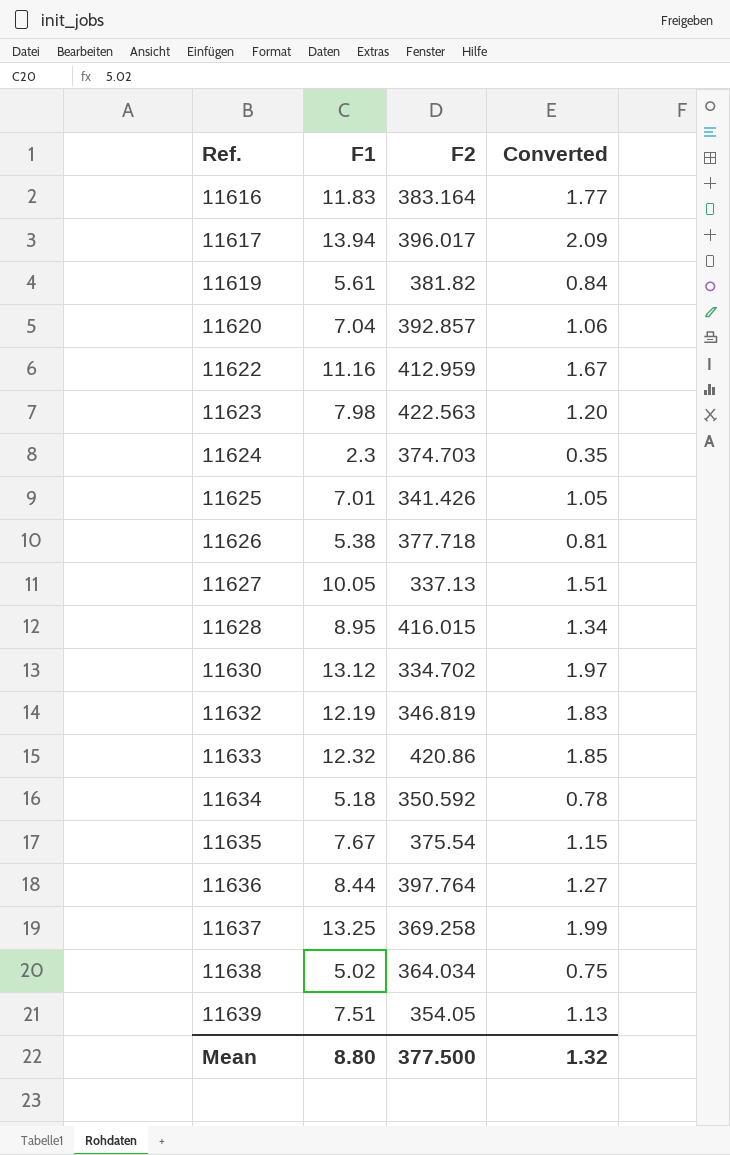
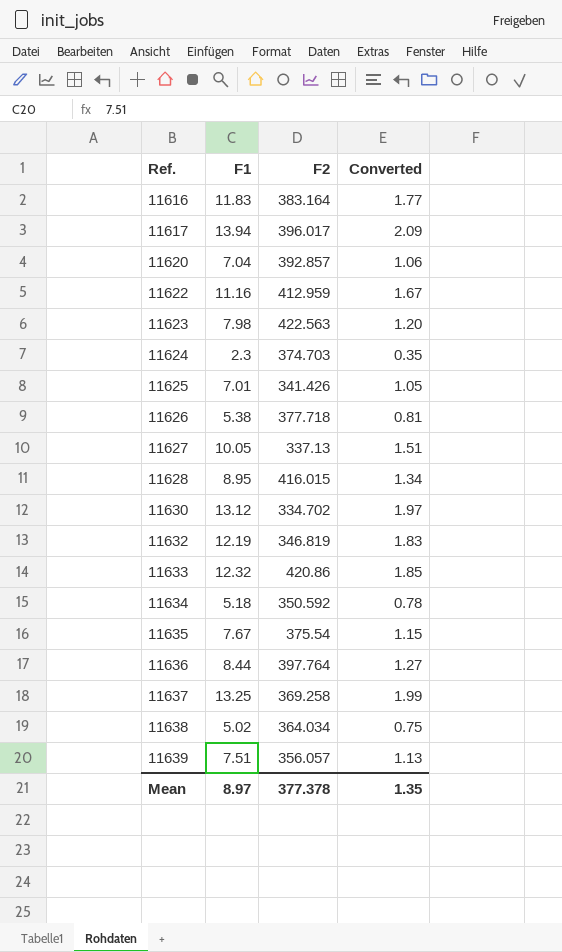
row 11619: 5.61 | 381.82 | 0.84 -> none
11639 | F2: 354.05 -> 356.057
Mean | F1: 8.80 -> 8.97
Mean | F2: 377.500 -> 377.378
Mean | Converted: 1.32 -> 1.35

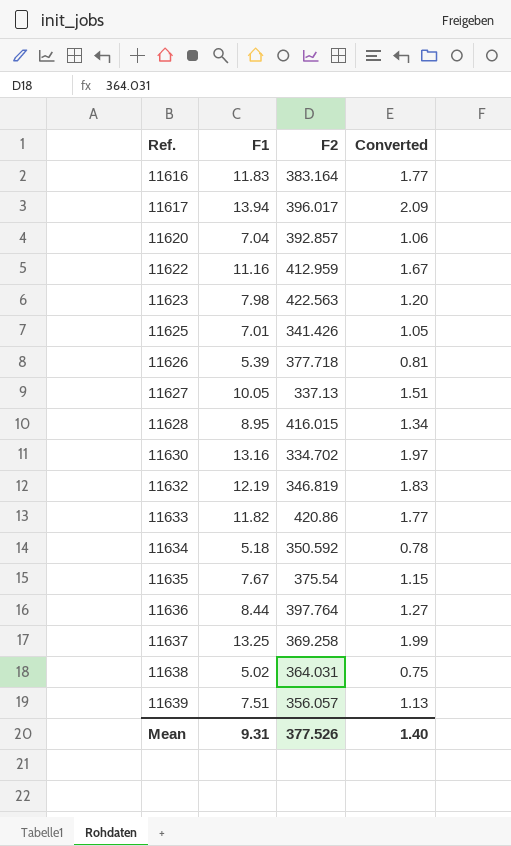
row 11624: 2.3 | 374.703 | 0.35 -> none
11626 | F1: 5.38 -> 5.39
11630 | F1: 13.12 -> 13.16
11633 | F1: 12.32 -> 11.82
11633 | Converted: 1.85 -> 1.77
11638 | F2: 364.034 -> 364.031
Mean | F1: 8.97 -> 9.31
Mean | F2: 377.378 -> 377.526
Mean | Converted: 1.35 -> 1.40

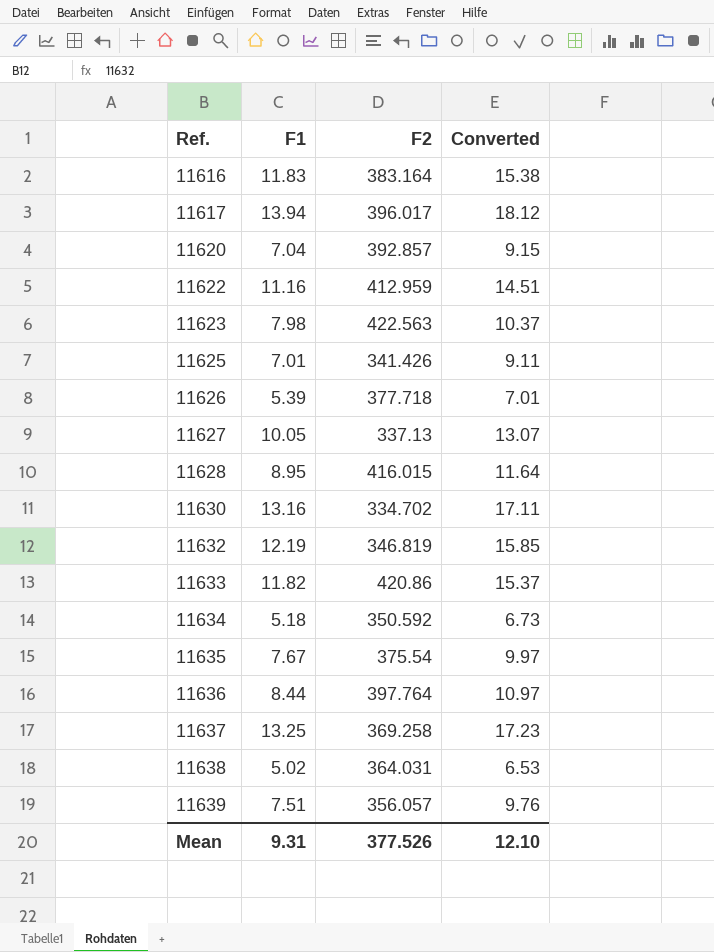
column Converted | formula: [F1] * 0.15 -> [F1] * 1.3
Mean | Converted: 1.40 -> 12.10

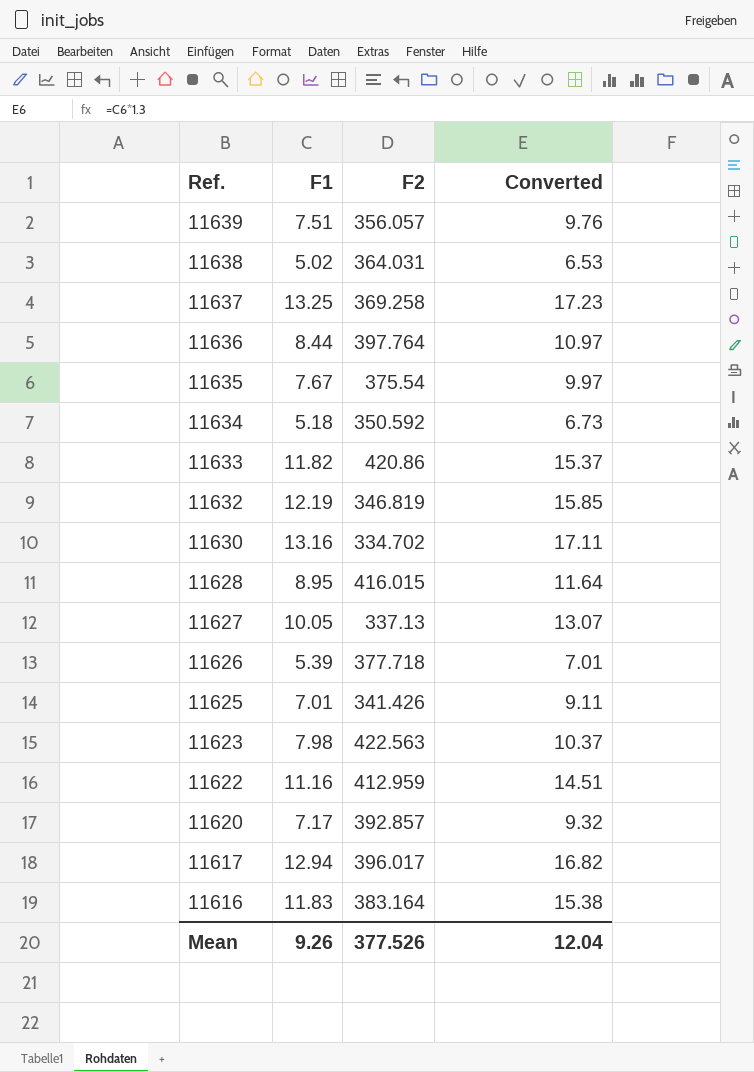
row order: Ref. ascending -> Ref. descending
11620 | F1: 7.04 -> 7.17
11620 | Converted: 9.15 -> 9.32
11617 | F1: 13.94 -> 12.94
11617 | Converted: 18.12 -> 16.82
Mean | F1: 9.31 -> 9.26
Mean | Converted: 12.10 -> 12.04

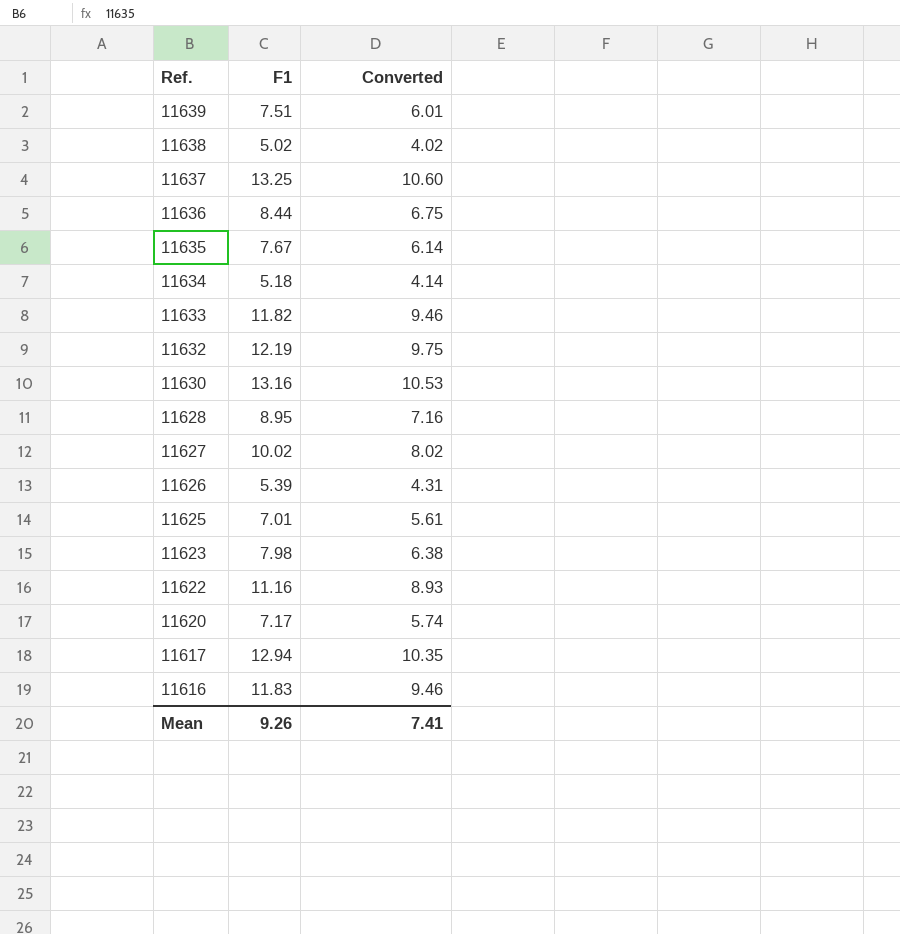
column F2 | position: 3 -> none
column Converted | formula: [F1] * 1.3 -> [F1] * 0.8
11627 | F1: 10.05 -> 10.02
Mean | Converted: 12.04 -> 7.41

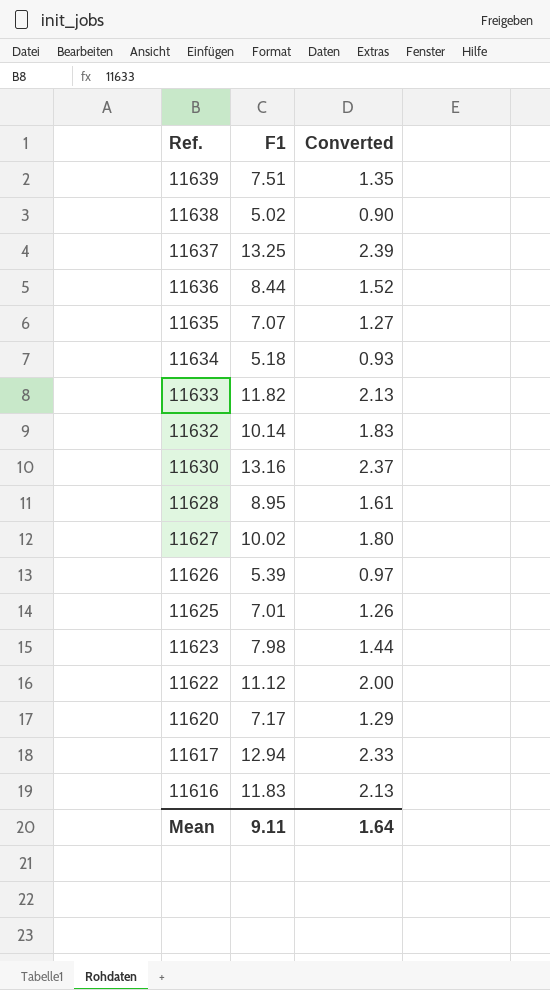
column Converted | formula: [F1] * 0.8 -> [F1] * 0.18
11635 | F1: 7.67 -> 7.07
11632 | F1: 12.19 -> 10.14
11622 | F1: 11.16 -> 11.12
Mean | F1: 9.26 -> 9.11
Mean | Converted: 7.41 -> 1.64

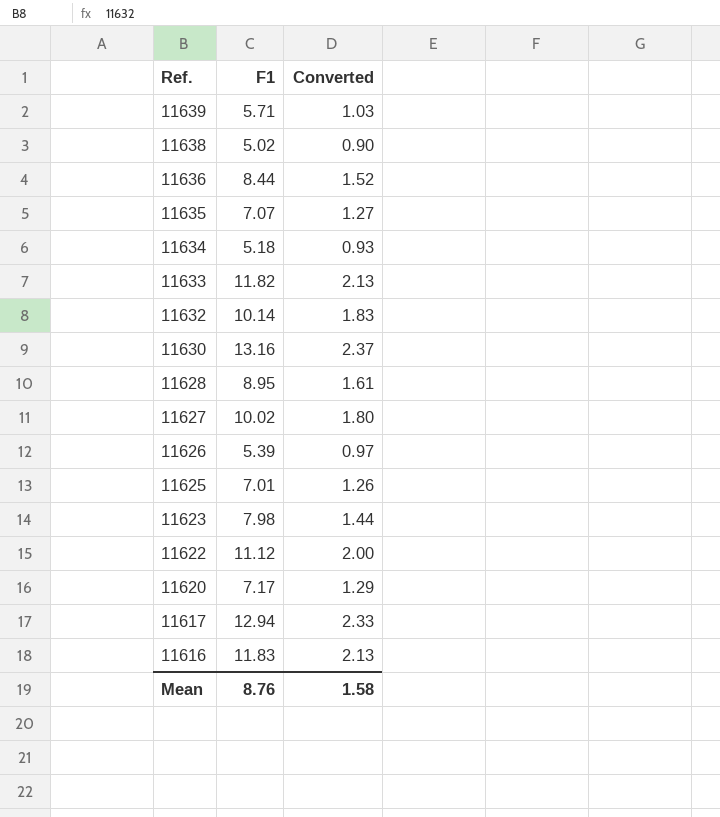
row 11637: 13.25 | 2.39 -> none
11639 | F1: 7.51 -> 5.71
11639 | Converted: 1.35 -> 1.03
Mean | F1: 9.11 -> 8.76
Mean | Converted: 1.64 -> 1.58

